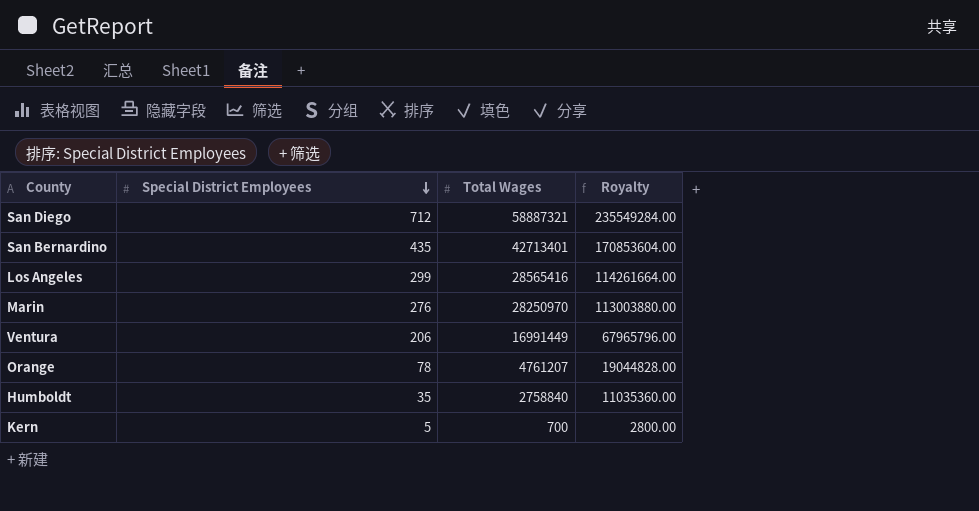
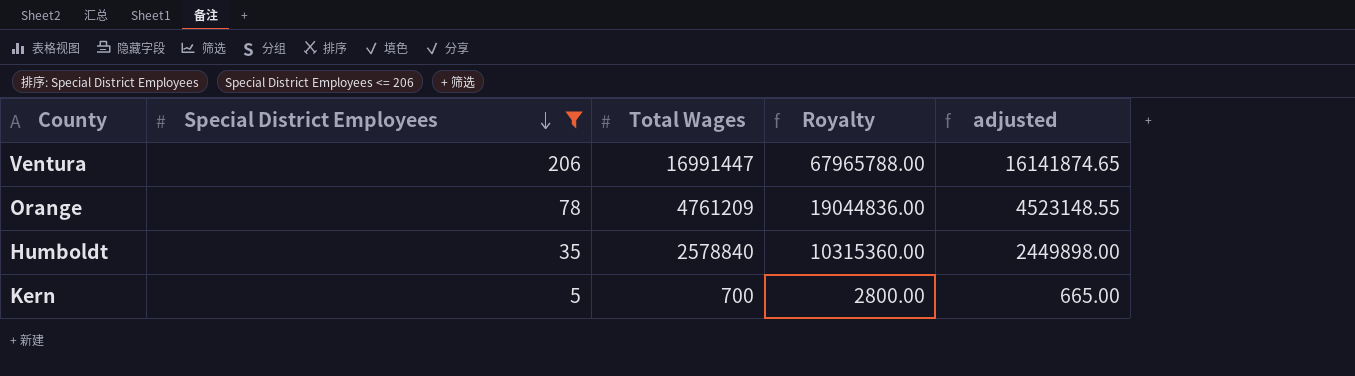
filter: none -> Special District Employees <= 206
column adjusted | formula: none -> [Total Wages] * 0.95
Ventura | Total Wages: 16991449 -> 16991447
Ventura | Royalty: 67965796.00 -> 67965788.00
Orange | Total Wages: 4761207 -> 4761209
Orange | Royalty: 19044828.00 -> 19044836.00
Humboldt | Total Wages: 2758840 -> 2578840
Humboldt | Royalty: 11035360.00 -> 10315360.00

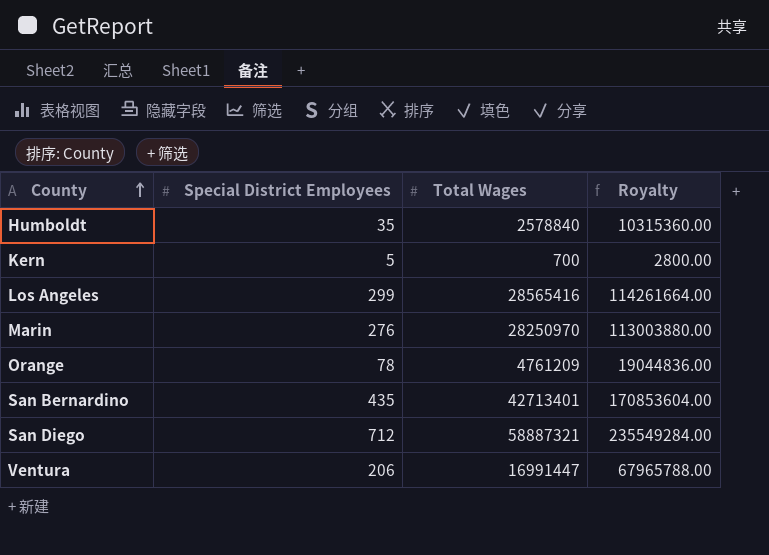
filter: Special District Employees <= 206 -> none
row order: Special District Employees descending -> County ascending
column adjusted | formula: [Total Wages] * 0.95 -> none

